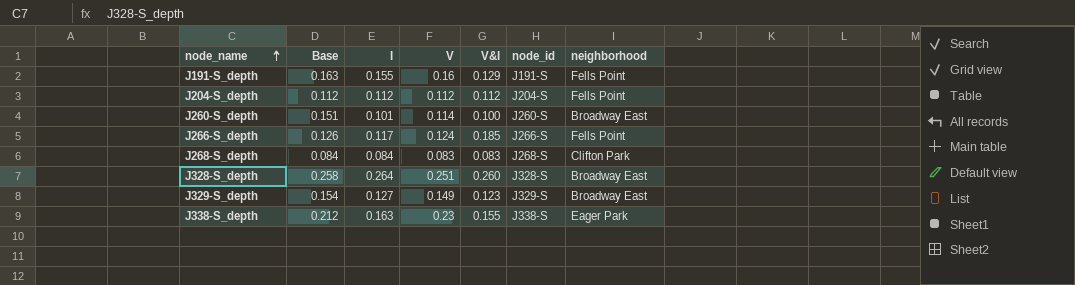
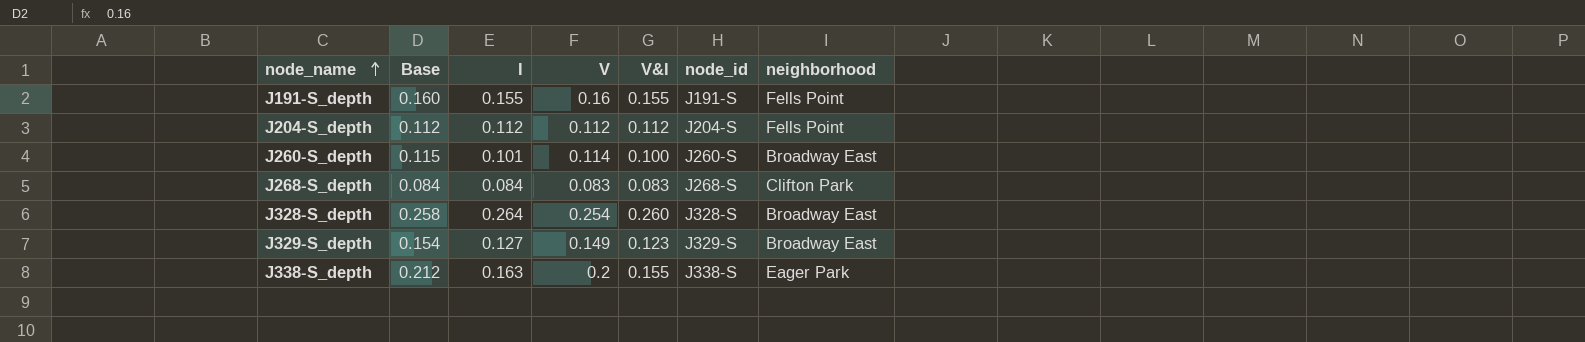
row J266-S_depth: 0.126 | 0.117 | 0.124 | 0.185 | J266-S | Fells Point -> none
J191-S_depth | Base: 0.163 -> 0.160
J191-S_depth | V&I: 0.129 -> 0.155
J260-S_depth | Base: 0.151 -> 0.115
J328-S_depth | V: 0.251 -> 0.254
J338-S_depth | V: 0.23 -> 0.2

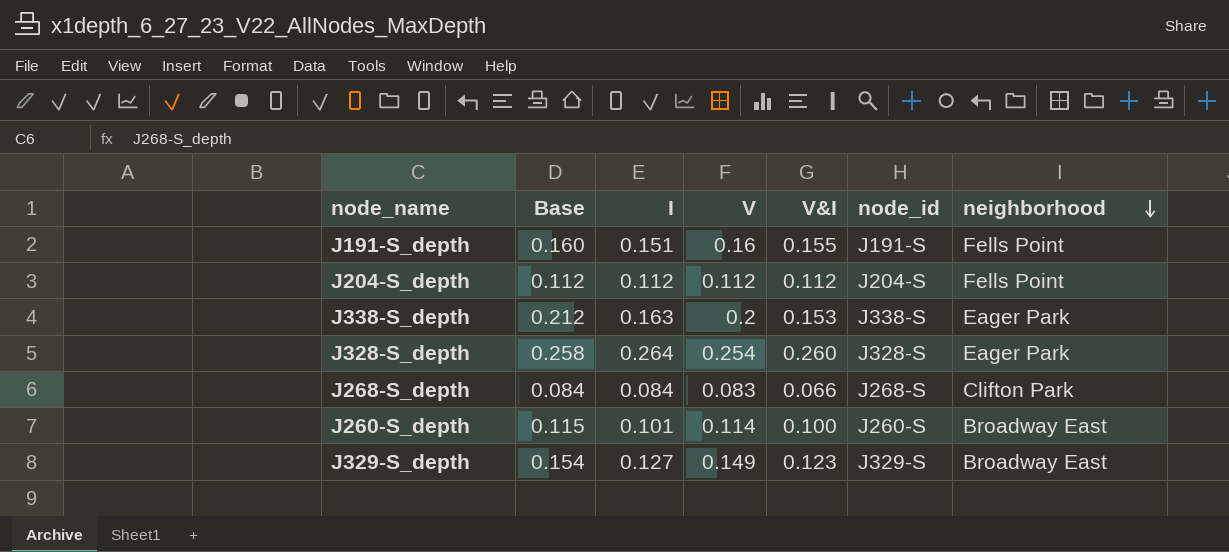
row order: node_name ascending -> neighborhood descending
J191-S_depth | I: 0.155 -> 0.151
J338-S_depth | V&I: 0.155 -> 0.153
J328-S_depth | neighborhood: Broadway East -> Eager Park
J268-S_depth | V&I: 0.083 -> 0.066

